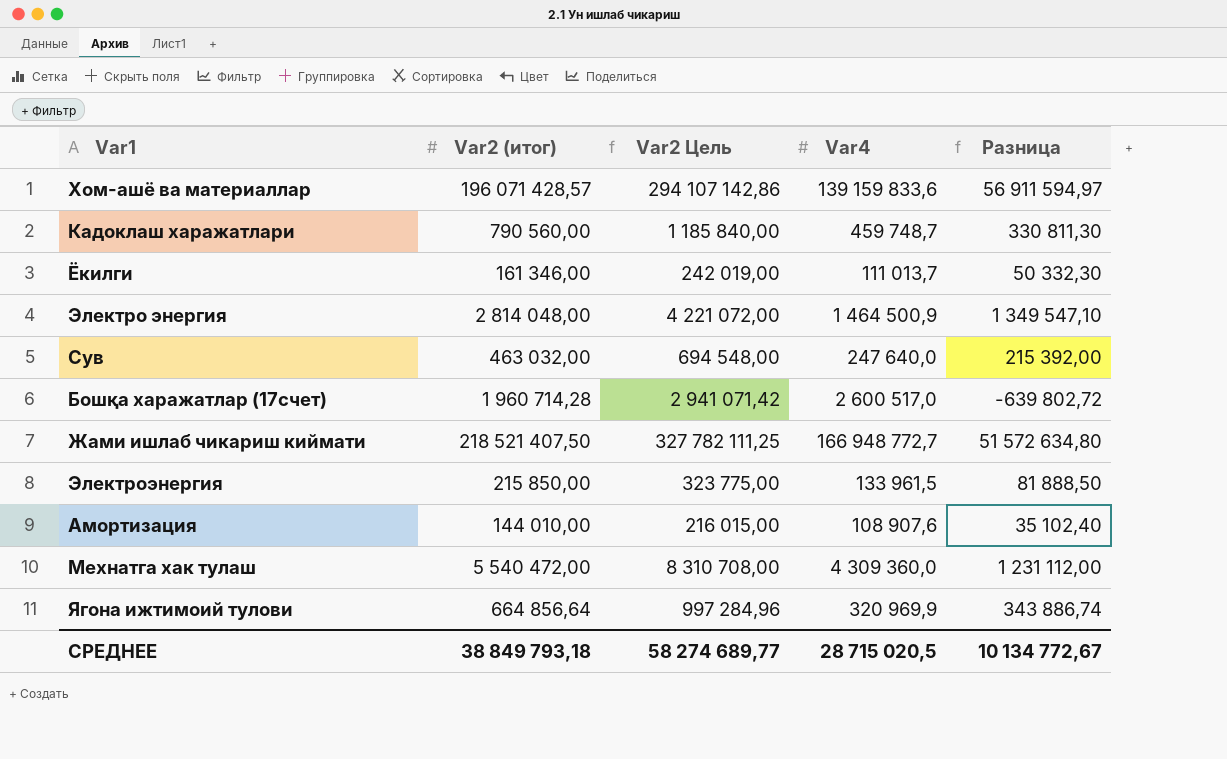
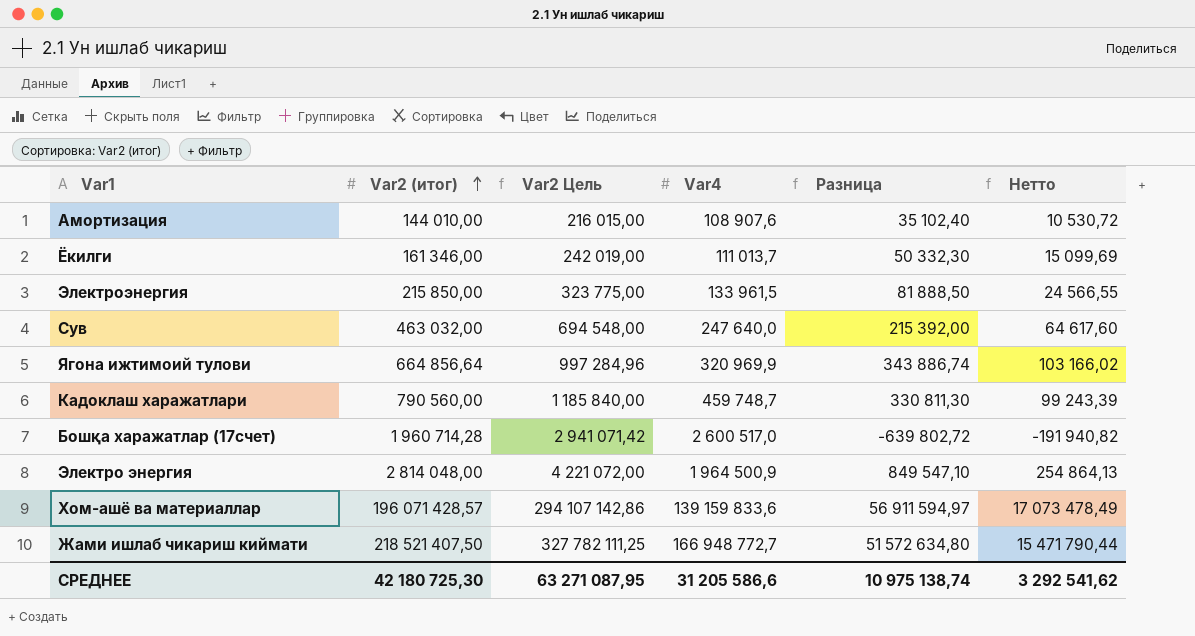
row order: none -> Var2 (итог) ascending
column Нетто | formula: none -> [Разница] * 0,3
row Мехнатга хак тулаш: 5 540 472,00 | 8 310 708,00 | 4 309 360,0 | 1 231 112,00 -> none
Электро энергия | Var4: 1 464 500,9 -> 1 964 500,9
Электро энергия | Разница: 1 349 547,10 -> 849 547,10
СРЕДНЕЕ | Var2 (итог): 38 849 793,18 -> 42 180 725,30
СРЕДНЕЕ | Var2 Цель: 58 274 689,77 -> 63 271 087,95
СРЕДНЕЕ | Var4: 28 715 020,5 -> 31 205 586,6
СРЕДНЕЕ | Разница: 10 134 772,67 -> 10 975 138,74

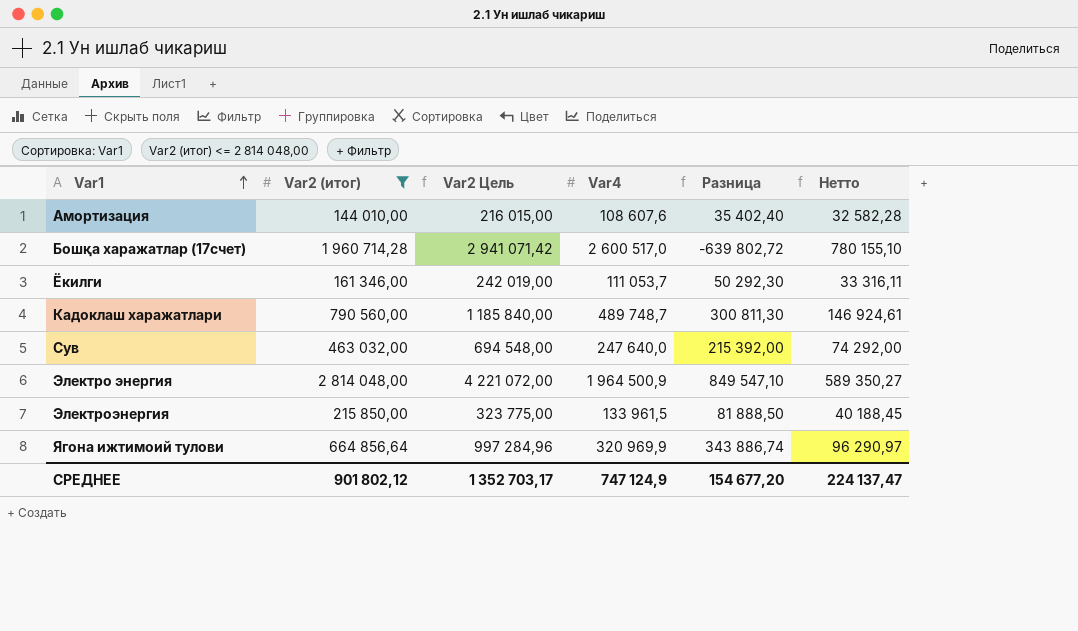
filter: none -> Var2 (итог) <= 2 814 048,00
row order: Var2 (итог) ascending -> Var1 ascending
column Нетто | formula: [Разница] * 0,3 -> [Var4] * 0,3
Амортизация | Var4: 108 907,6 -> 108 607,6
Амортизация | Разница: 35 102,40 -> 35 402,40
Ёкилги | Var4: 111 013,7 -> 111 053,7
Ёкилги | Разница: 50 332,30 -> 50 292,30
Кадоклаш харажатлари | Var4: 459 748,7 -> 489 748,7
Кадоклаш харажатлари | Разница: 330 811,30 -> 300 811,30
СРЕДНЕЕ | Var2 (итог): 42 180 725,30 -> 901 802,12
СРЕДНЕЕ | Var2 Цель: 63 271 087,95 -> 1 352 703,17
СРЕДНЕЕ | Var4: 31 205 586,6 -> 747 124,9
СРЕДНЕЕ | Разница: 10 975 138,74 -> 154 677,20
СРЕДНЕЕ | Нетто: 3 292 541,62 -> 224 137,47

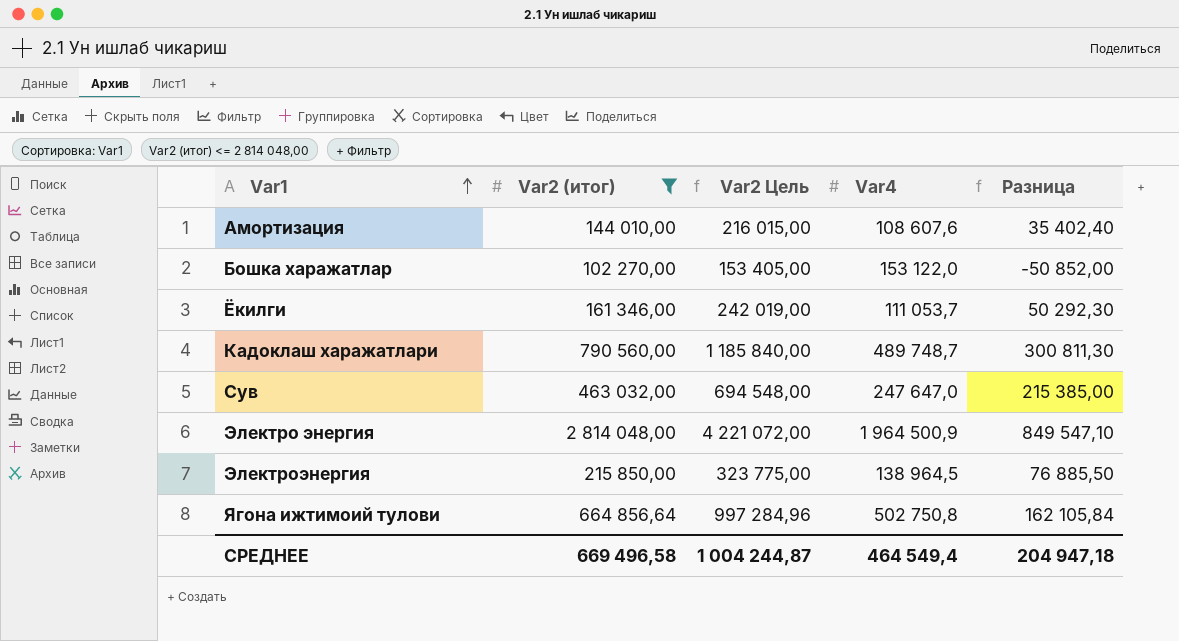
column Нетто | formula: [Var4] * 0,3 -> none
row Бошқа харажатлар (17счет): 1 960 714,28 | 2 941 071,42 | 2 600 517,0 | -639 802,72 | 780 155,10 -> none
row Бошка харажатлар: none -> 102 270,00 | 153 405,00 | 153 122,0 | -50 852,00
Сув | Var4: 247 640,0 -> 247 647,0
Сув | Разница: 215 392,00 -> 215 385,00
Электроэнергия | Var4: 133 961,5 -> 138 964,5
Электроэнергия | Разница: 81 888,50 -> 76 885,50
Ягона ижтимоий тулови | Var4: 320 969,9 -> 502 750,8
Ягона ижтимоий тулови | Разница: 343 886,74 -> 162 105,84
СРЕДНЕЕ | Var2 (итог): 901 802,12 -> 669 496,58
СРЕДНЕЕ | Var2 Цель: 1 352 703,17 -> 1 004 244,87
СРЕДНЕЕ | Var4: 747 124,9 -> 464 549,4
СРЕДНЕЕ | Разница: 154 677,20 -> 204 947,18

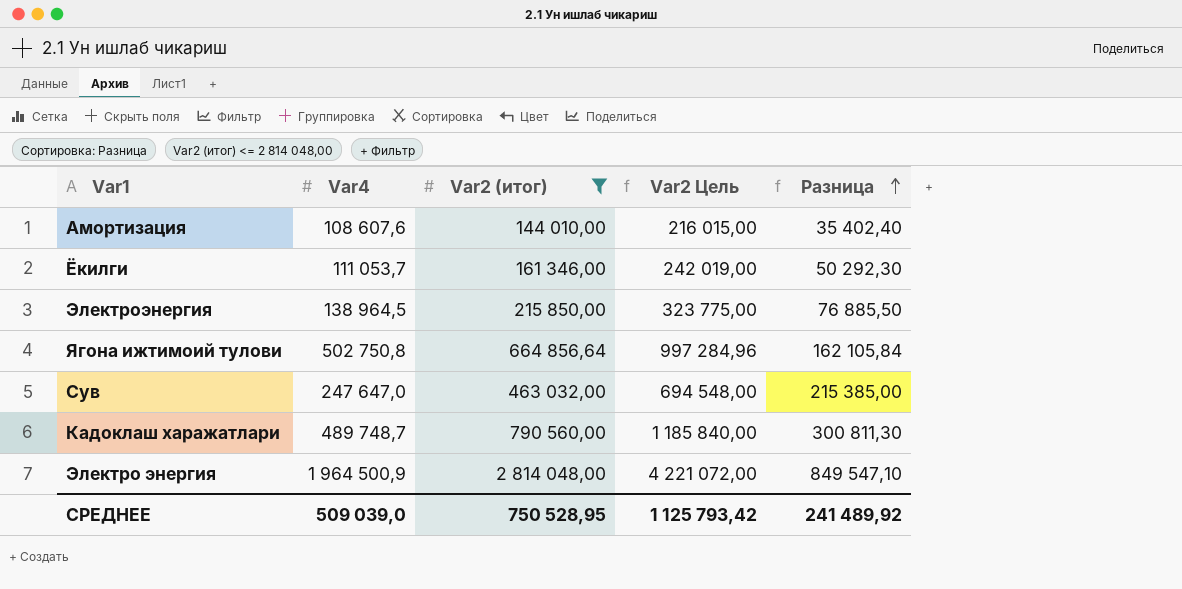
row order: Var1 ascending -> Разница ascending
column Var4 | position: 4 -> 2
row Бошка харажатлар: 102 270,00 | 153 405,00 | 153 122,0 | -50 852,00 -> none
СРЕДНЕЕ | Var4: 464 549,4 -> 509 039,0
СРЕДНЕЕ | Var2 (итог): 669 496,58 -> 750 528,95
СРЕДНЕЕ | Var2 Цель: 1 004 244,87 -> 1 125 793,42
СРЕДНЕЕ | Разница: 204 947,18 -> 241 489,92

